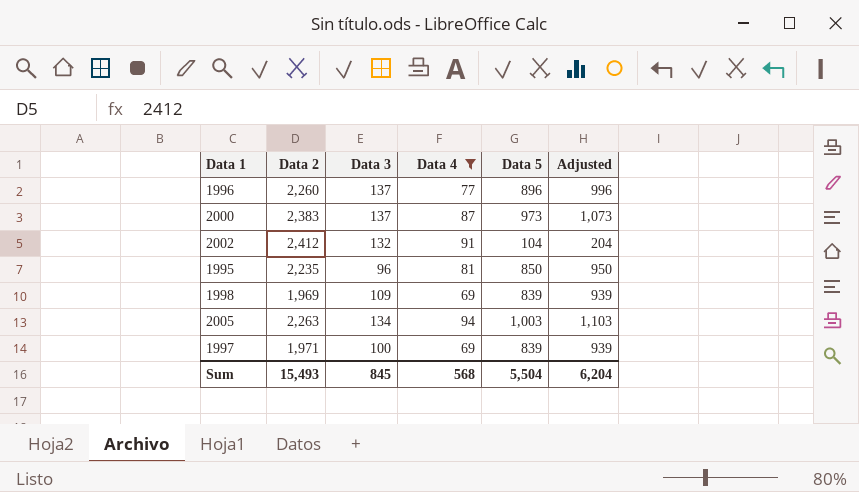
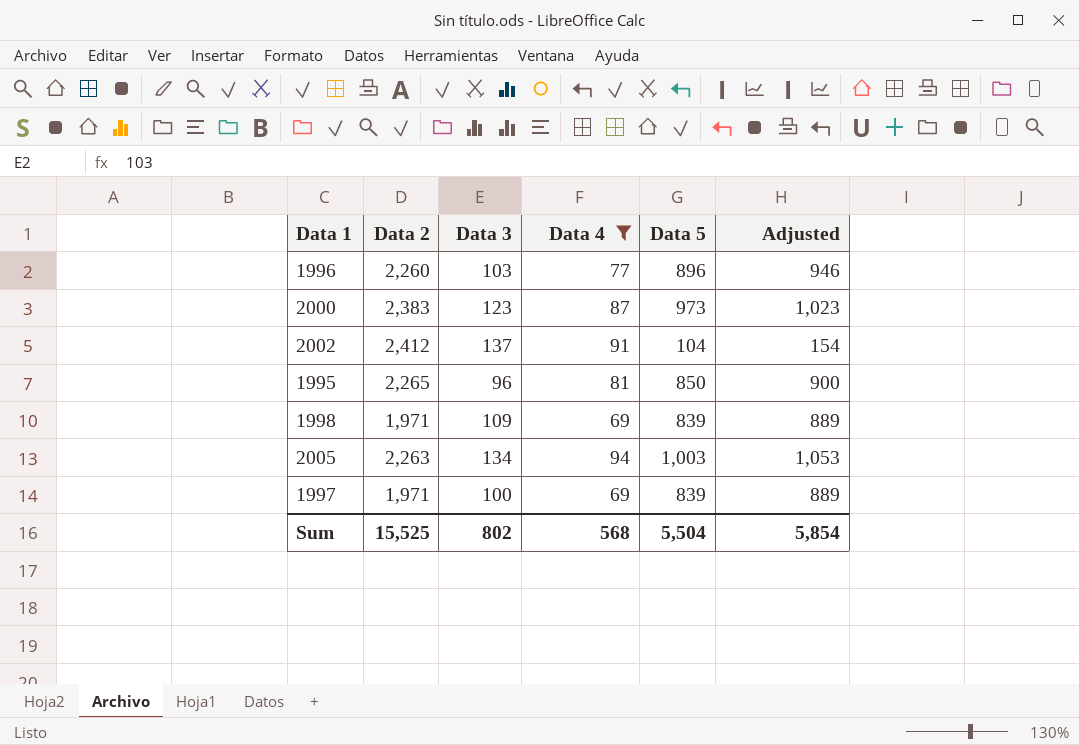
column Adjusted | formula: [Data 5] + 100 -> [Data 5] + 50
1996 | Data 3: 137 -> 103
2000 | Data 3: 137 -> 123
2002 | Data 3: 132 -> 137
1995 | Data 2: 2,235 -> 2,265
1998 | Data 2: 1,969 -> 1,971
Sum | Data 2: 15,493 -> 15,525
Sum | Data 3: 845 -> 802
Sum | Adjusted: 6,204 -> 5,854

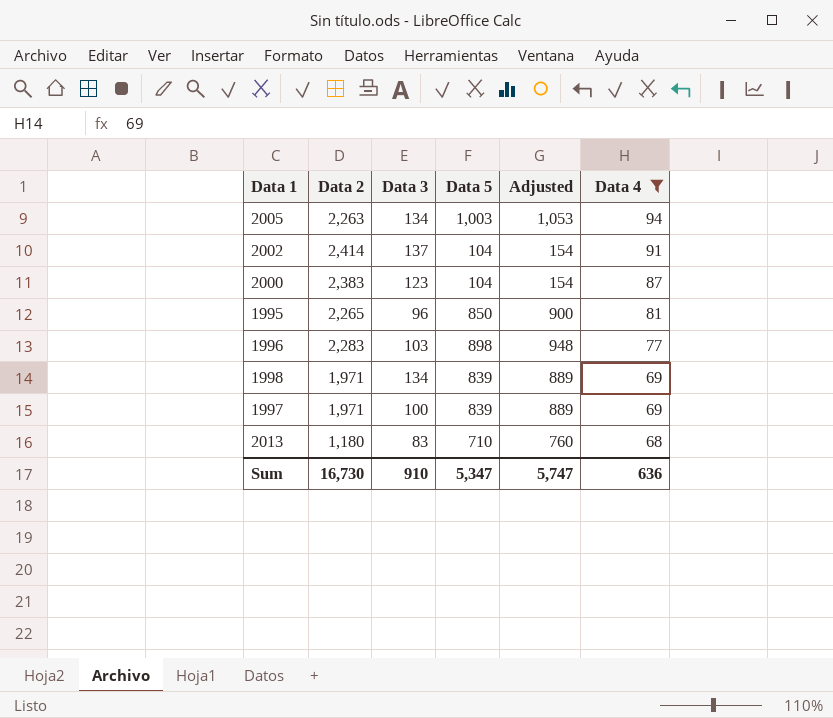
row order: none -> Data 4 descending
column Data 4 | position: 4 -> 6
2002 | Data 2: 2,412 -> 2,414
2000 | Data 5: 973 -> 104
2000 | Adjusted: 1,023 -> 154
1996 | Data 2: 2,260 -> 2,283
1996 | Data 5: 896 -> 898
1996 | Adjusted: 946 -> 948
1998 | Data 3: 109 -> 134
row 2013: none -> 1,180 | 83 | 710 | 760 | 68
Sum | Data 2: 15,525 -> 16,730
Sum | Data 3: 802 -> 910
Sum | Data 5: 5,504 -> 5,347
Sum | Adjusted: 5,854 -> 5,747
Sum | Data 4: 568 -> 636

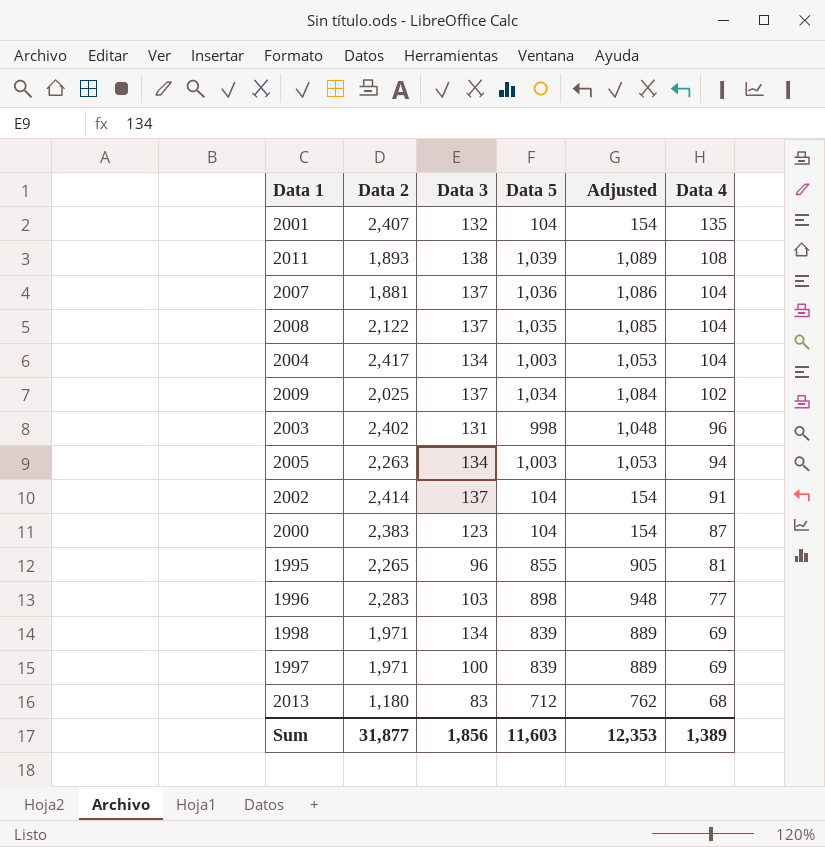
filter: Data 4 <= 94 -> none
1995 | Data 5: 850 -> 855
1995 | Adjusted: 900 -> 905
2013 | Data 5: 710 -> 712
2013 | Adjusted: 760 -> 762
Sum | Data 2: 16,730 -> 31,877
Sum | Data 3: 910 -> 1,856
Sum | Data 5: 5,347 -> 11,603
Sum | Adjusted: 5,747 -> 12,353
Sum | Data 4: 636 -> 1,389

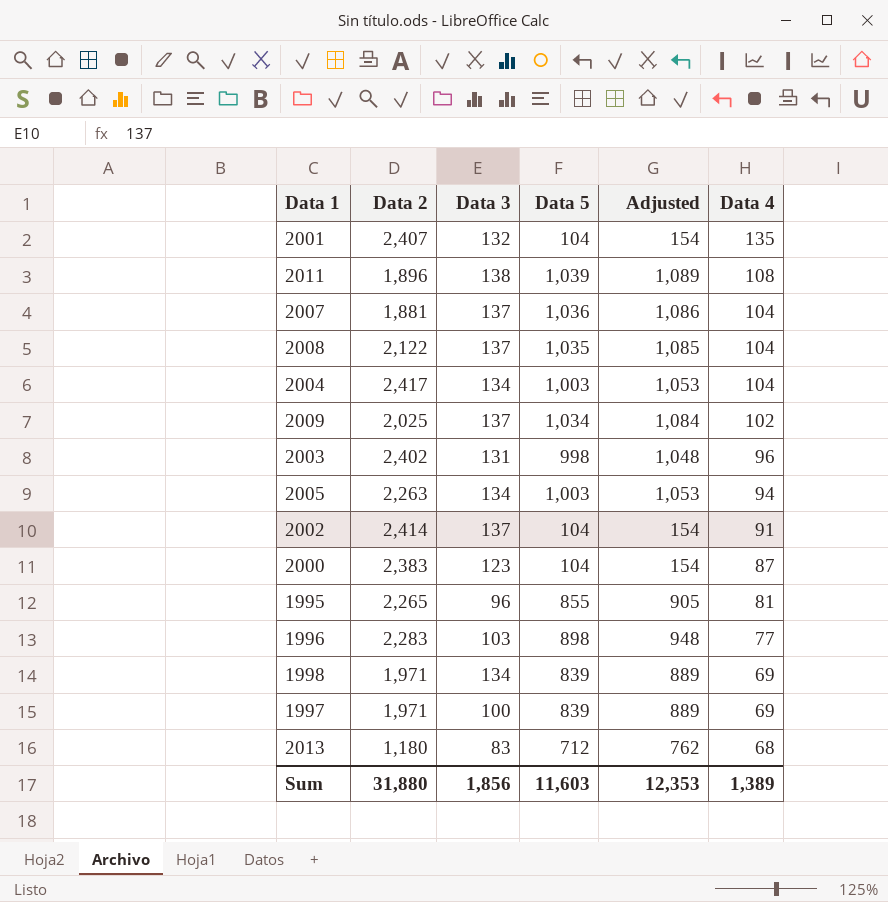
2011 | Data 2: 1,893 -> 1,896
Sum | Data 2: 31,877 -> 31,880

